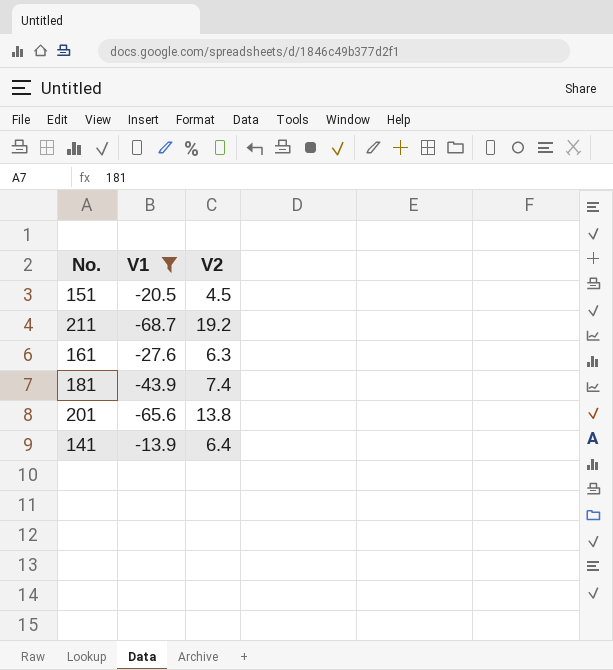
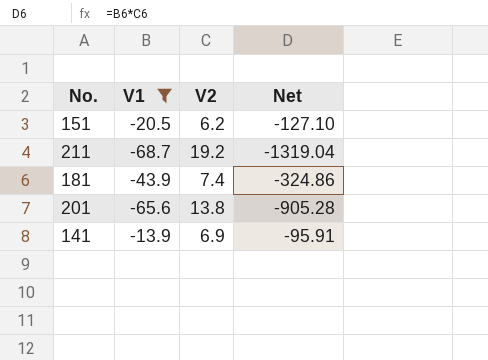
column Net | formula: none -> [V1] * [V2]
row 161: -27.6 | 6.3 -> none
151 | V2: 4.5 -> 6.2
141 | V2: 6.4 -> 6.9

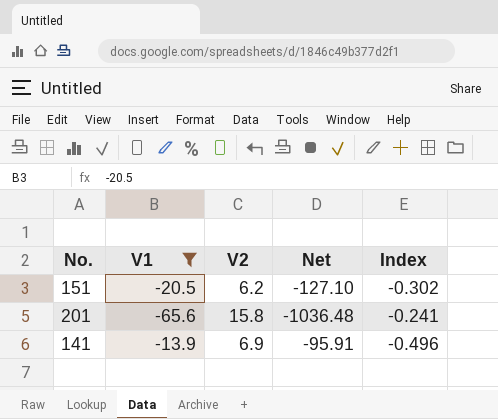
column Index | formula: none -> [V2] / [V1]
row 211: -68.7 | 19.2 | -1319.04 -> none
row 181: -43.9 | 7.4 | -324.86 -> none
201 | V2: 13.8 -> 15.8
201 | Net: -905.28 -> -1036.48

